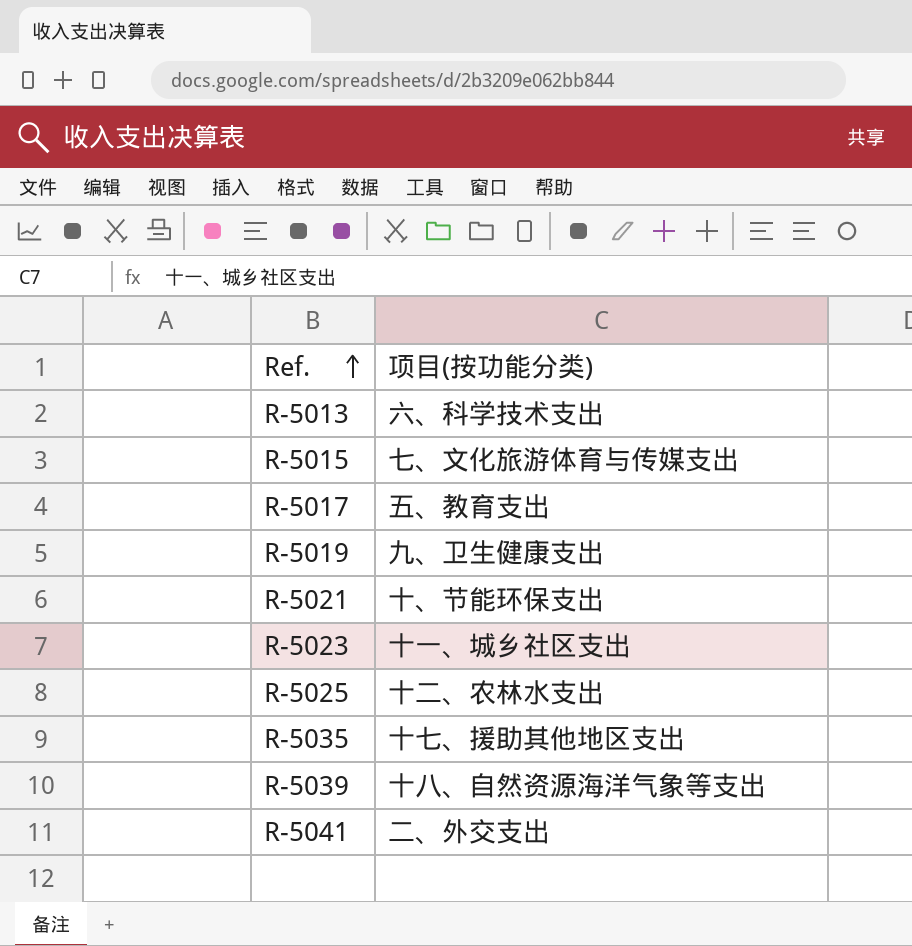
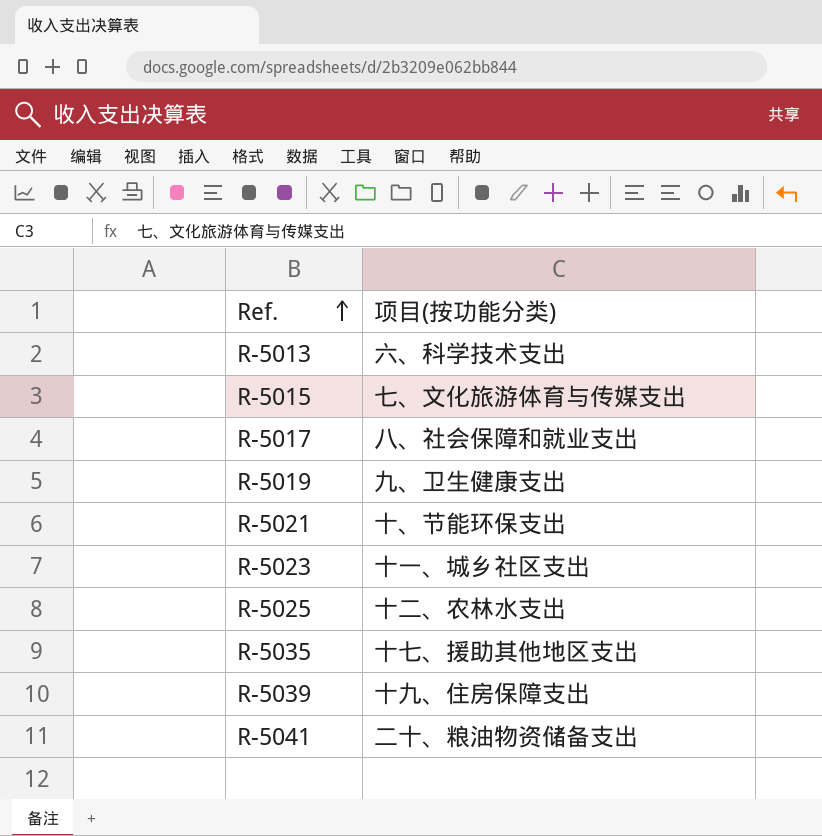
R-5017 | 项目(按功能分类): 五、教育支出 -> 八、社会保障和就业支出
R-5039 | 项目(按功能分类): 十八、自然资源海洋气象等支出 -> 十九、住房保障支出
R-5041 | 项目(按功能分类): 二、外交支出 -> 二十、粮油物资储备支出

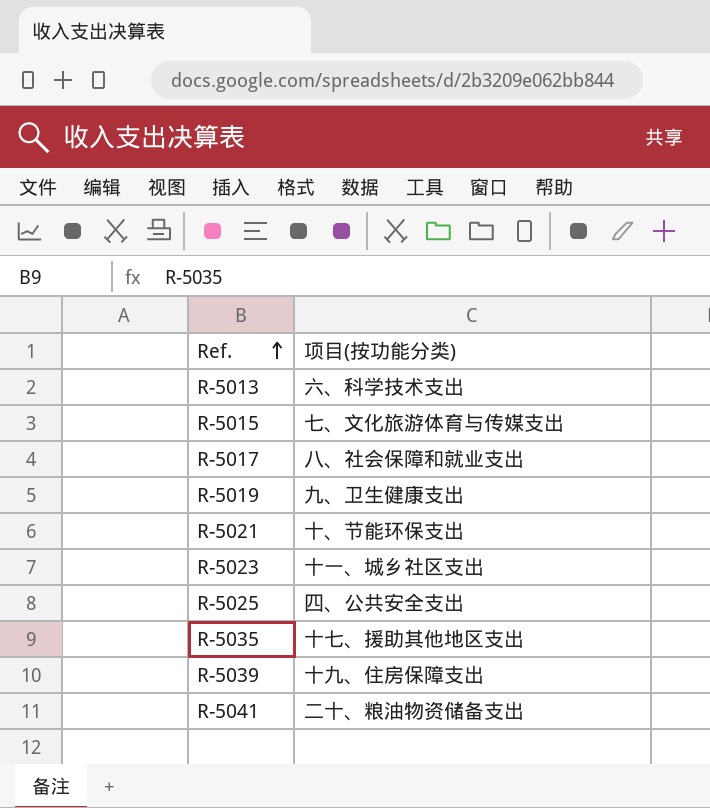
R-5025 | 项目(按功能分类): 十二、农林水支出 -> 四、公共安全支出

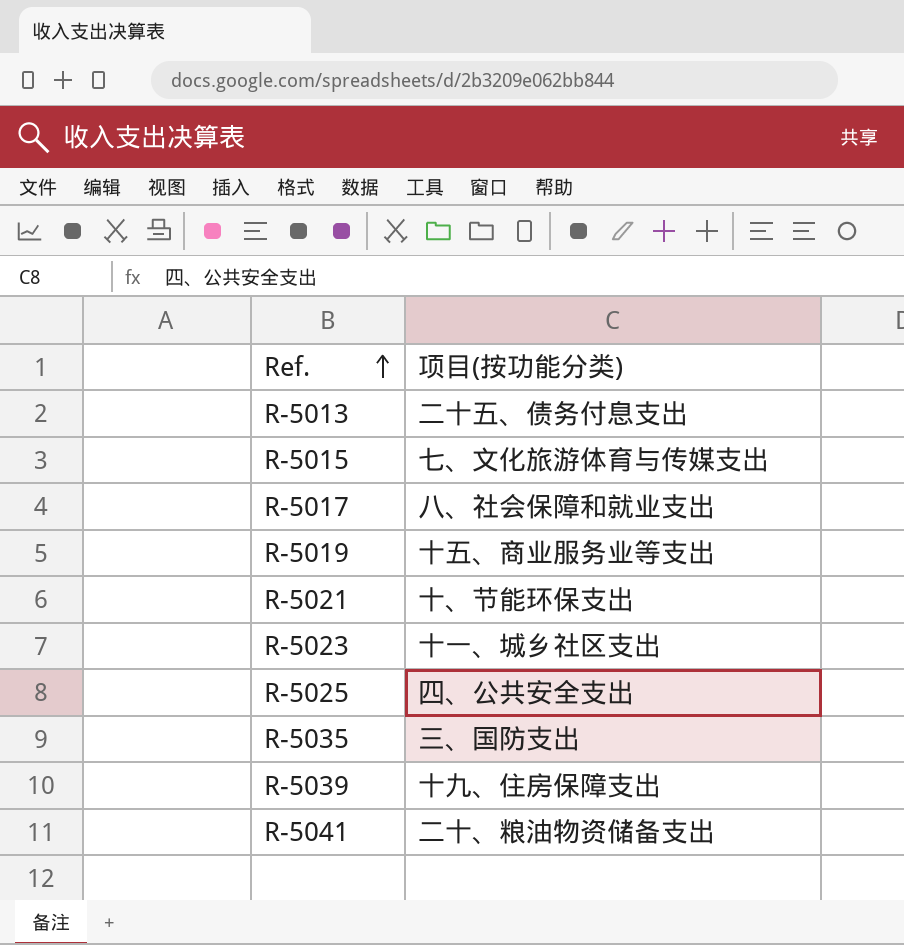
R-5013 | 项目(按功能分类): 六、科学技术支出 -> 二十五、债务付息支出
R-5019 | 项目(按功能分类): 九、卫生健康支出 -> 十五、商业服务业等支出
R-5035 | 项目(按功能分类): 十七、援助其他地区支出 -> 三、国防支出

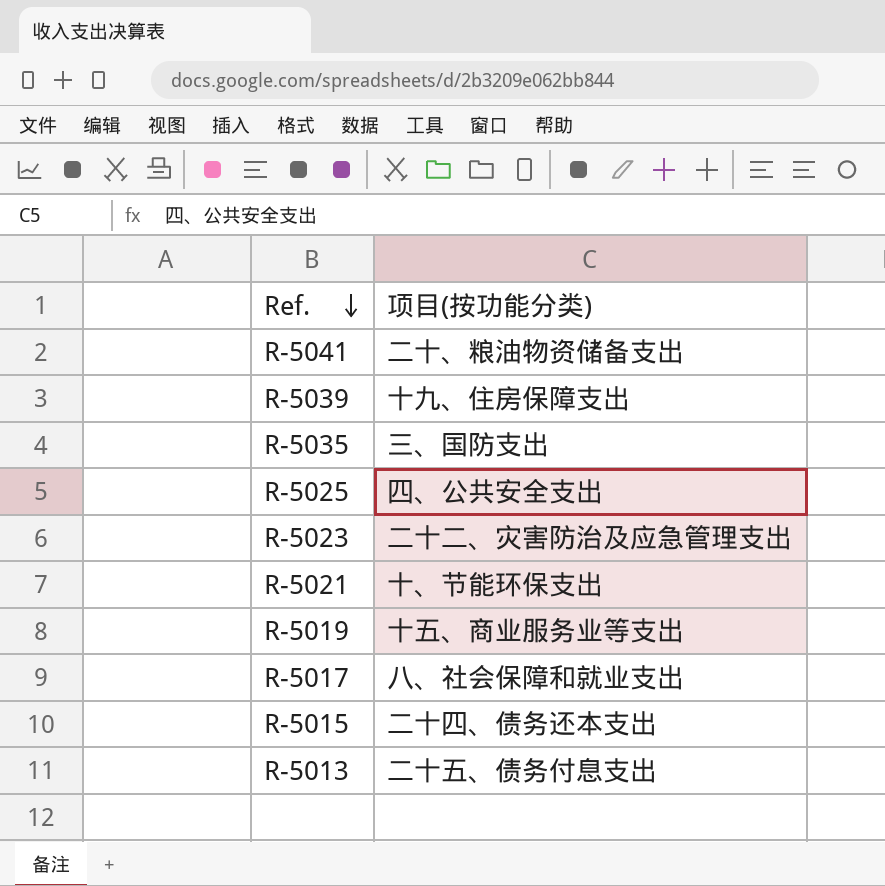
row order: Ref. ascending -> Ref. descending
R-5023 | 项目(按功能分类): 十一、城乡社区支出 -> 二十二、灾害防治及应急管理支出
R-5015 | 项目(按功能分类): 七、文化旅游体育与传媒支出 -> 二十四、债务还本支出

